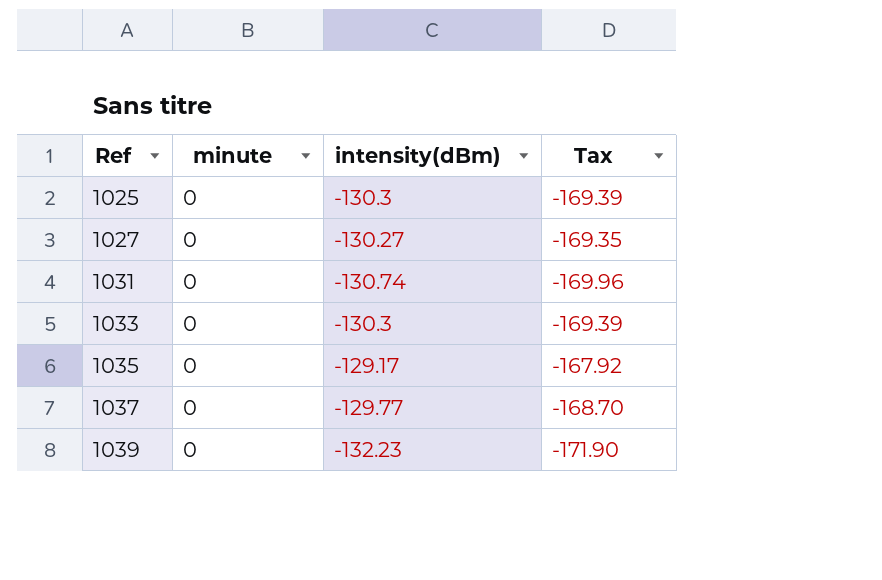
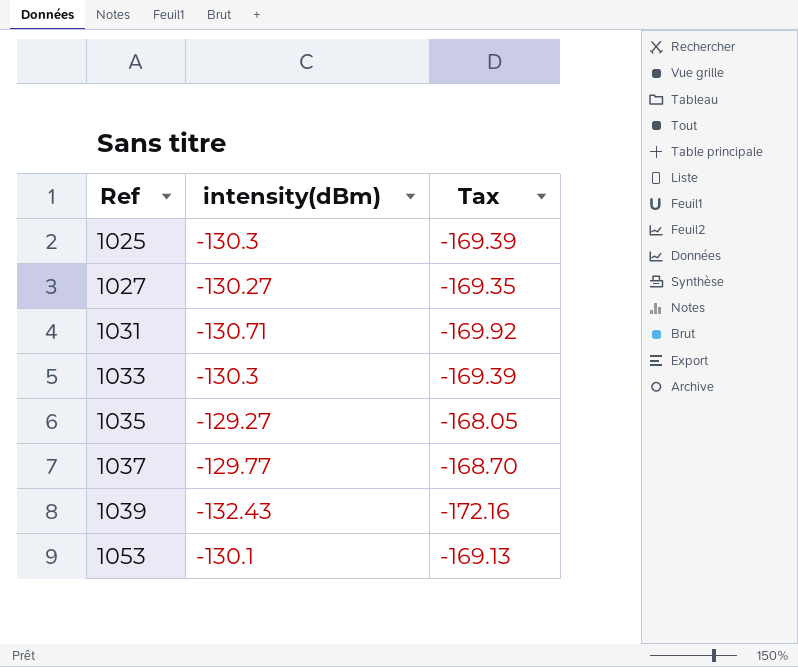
column minute | position: 2 -> none
1031 | intensity(dBm): -130.74 -> -130.71
1031 | Tax: -169.96 -> -169.92
1035 | intensity(dBm): -129.17 -> -129.27
1035 | Tax: -167.92 -> -168.05
1039 | intensity(dBm): -132.23 -> -132.43
1039 | Tax: -171.90 -> -172.16
row 1053: none -> -130.1 | -169.13

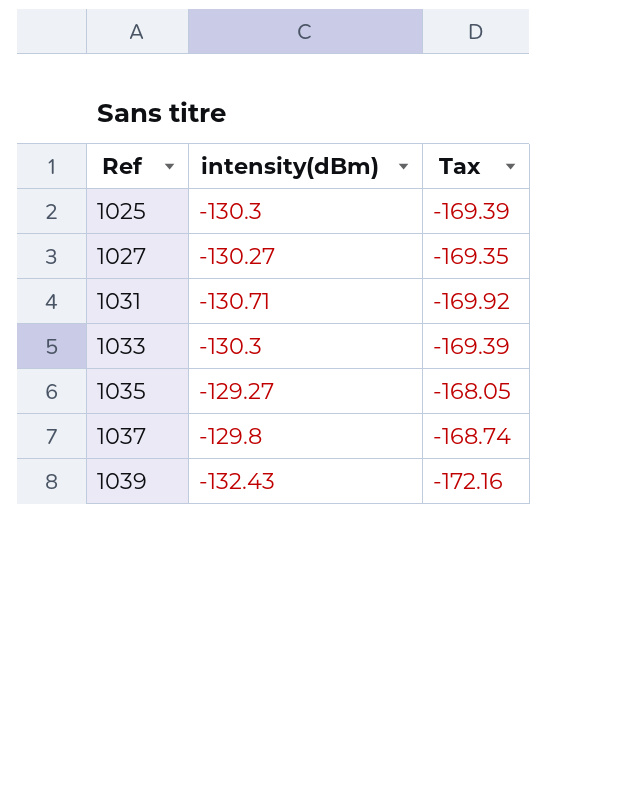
row 1053: -130.1 | -169.13 -> none
1037 | intensity(dBm): -129.77 -> -129.8
1037 | Tax: -168.70 -> -168.74

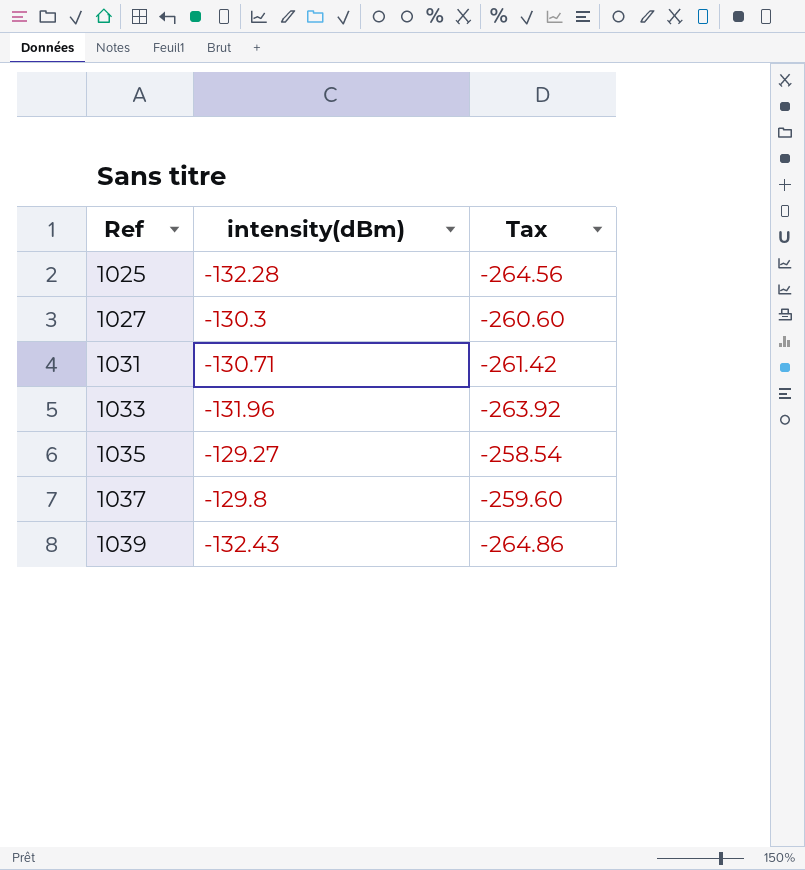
column Tax | formula: [intensity(dBm)] * 1.3 -> [intensity(dBm)] * 2
1025 | intensity(dBm): -130.3 -> -132.28
1027 | intensity(dBm): -130.27 -> -130.3
1033 | intensity(dBm): -130.3 -> -131.96

